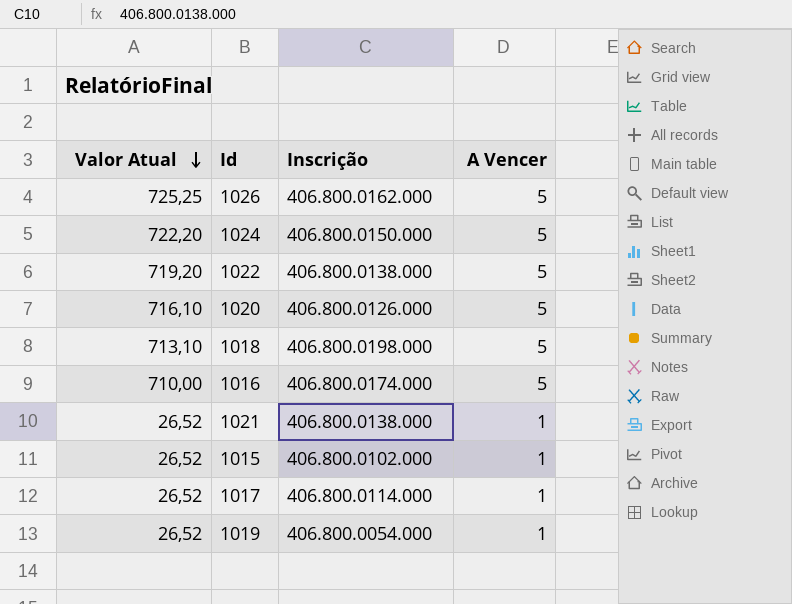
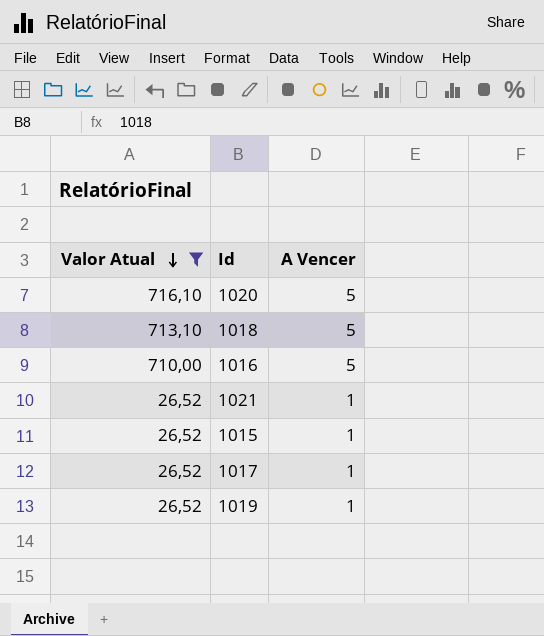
filter: none -> Valor Atual <= 716,10
column Inscrição | position: 3 -> none

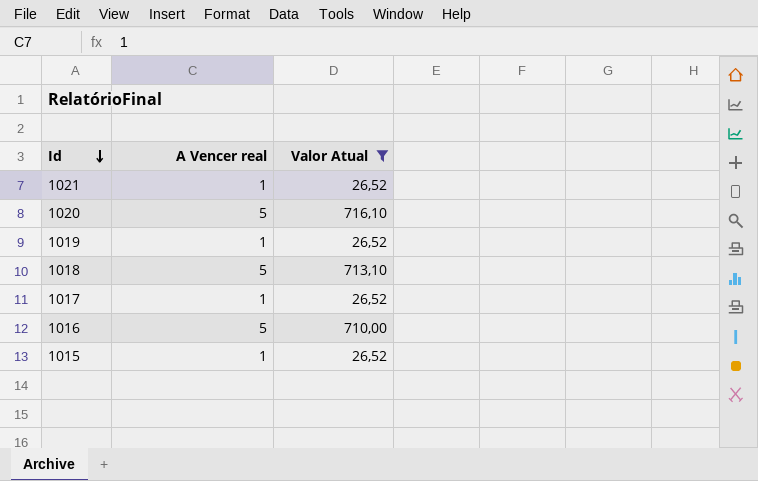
row order: Valor Atual descending -> Id descending
column name: A Vencer -> A Vencer real
column Valor Atual | position: 1 -> 3

